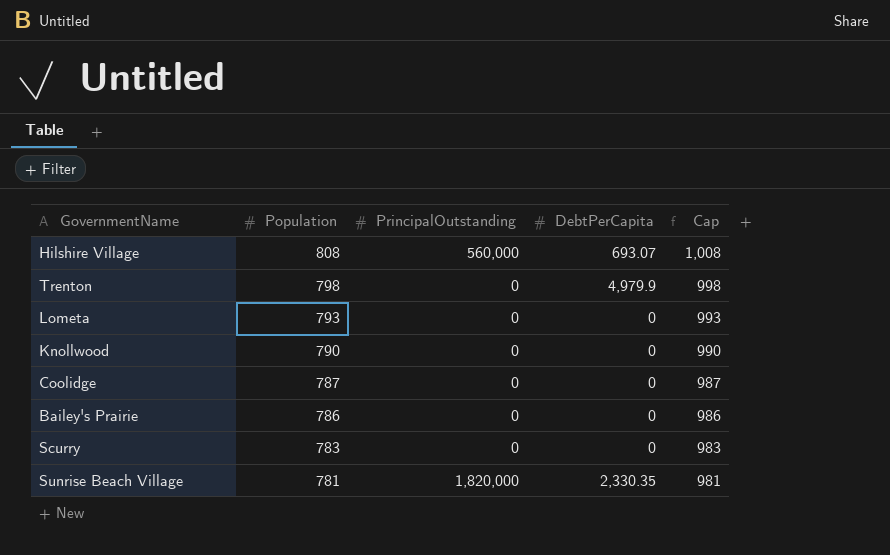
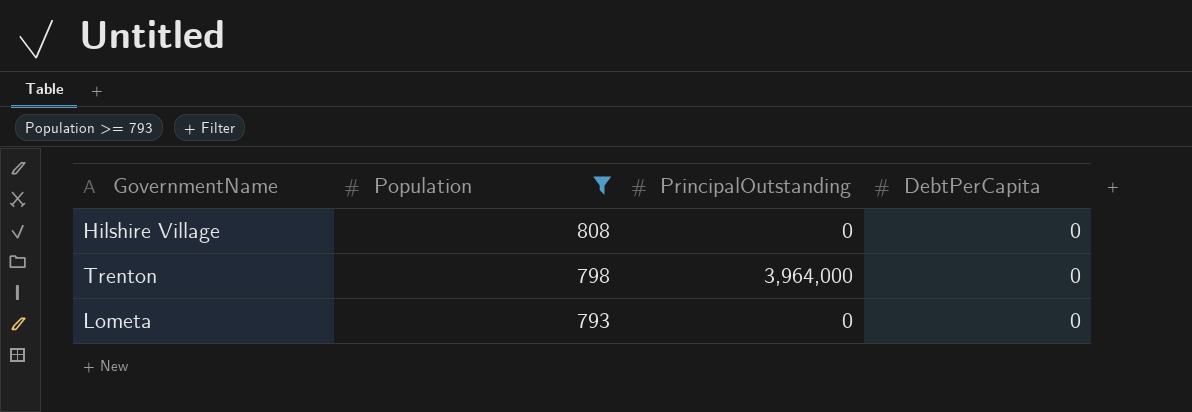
filter: none -> Population >= 793
column Cap | formula: [Population] + 200 -> none
Hilshire Village | PrincipalOutstanding: 560,000 -> 0
Hilshire Village | DebtPerCapita: 693.07 -> 0
Trenton | PrincipalOutstanding: 0 -> 3,964,000
Trenton | DebtPerCapita: 4,979.9 -> 0

